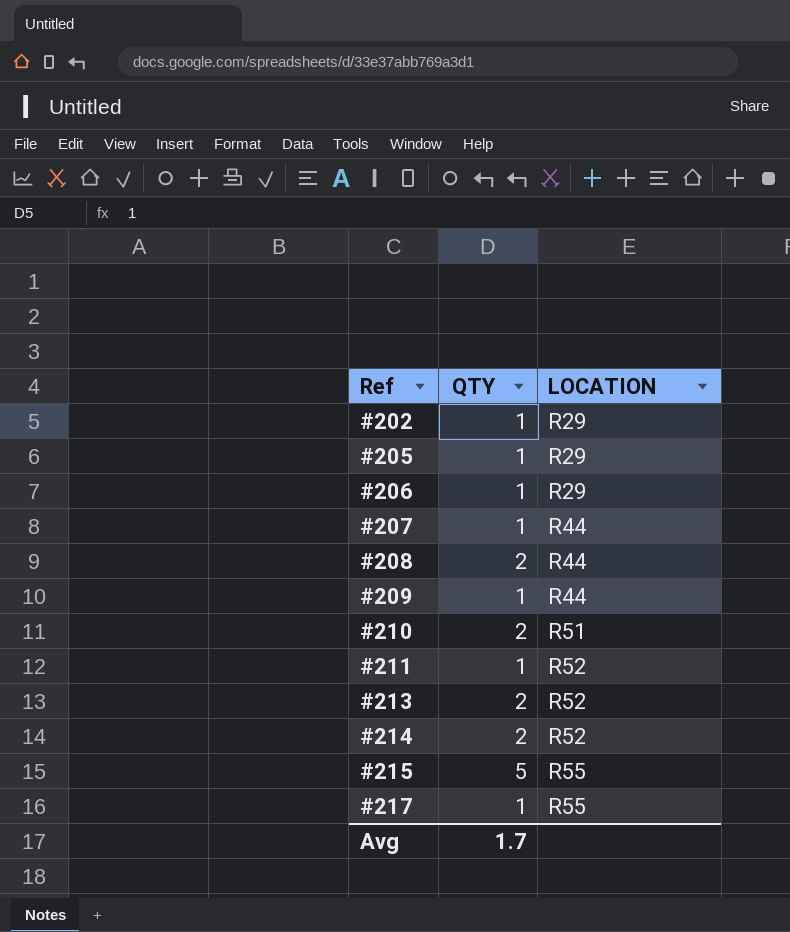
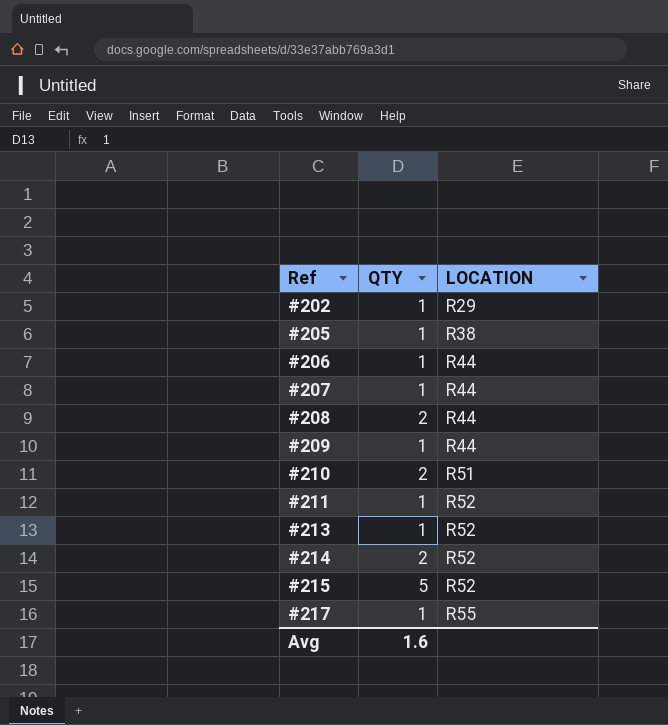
#205 | LOCATION: R29 -> R38
#206 | LOCATION: R29 -> R44
#213 | QTY: 2 -> 1
#215 | LOCATION: R55 -> R52
Avg | QTY: 1.7 -> 1.6

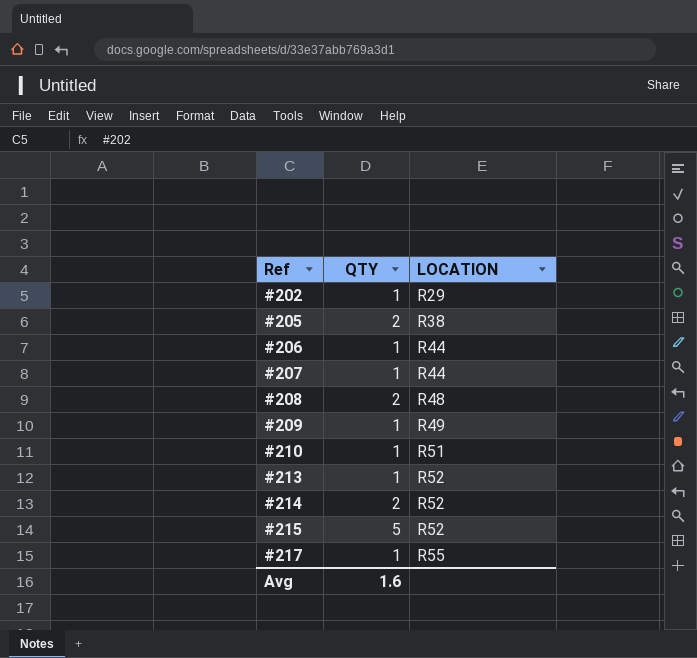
row #211: 1 | R52 -> none
#205 | QTY: 1 -> 2
#208 | LOCATION: R44 -> R48
#209 | LOCATION: R44 -> R49
#210 | QTY: 2 -> 1

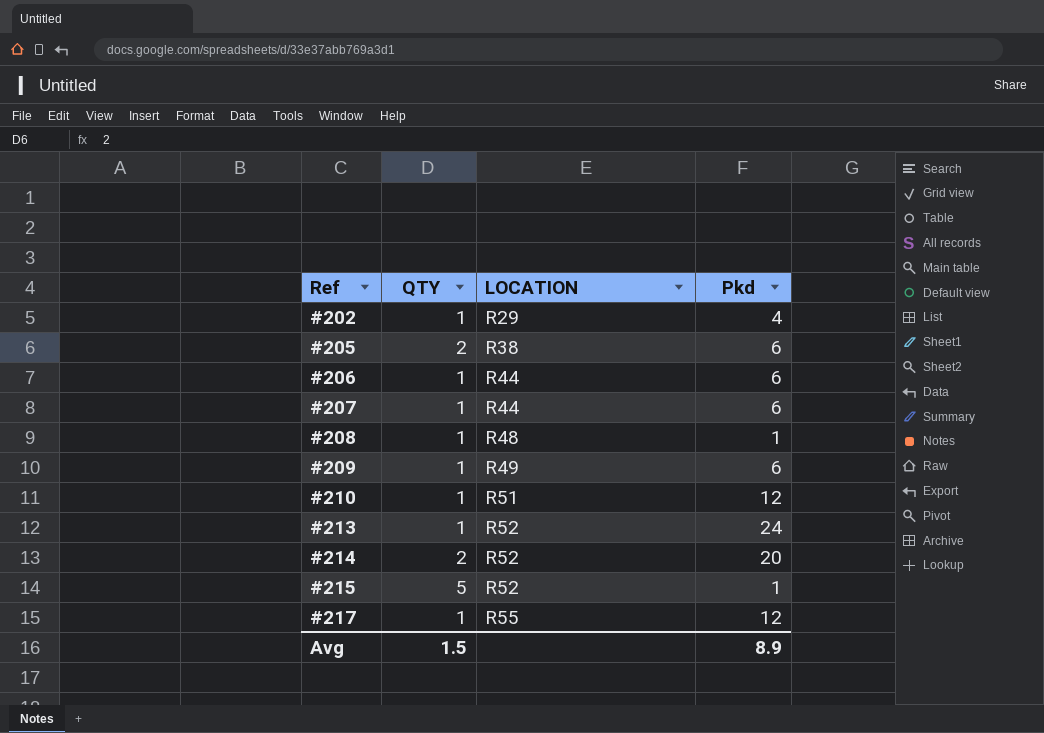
column Pkd | position: none -> 4
#208 | QTY: 2 -> 1
Avg | QTY: 1.6 -> 1.5

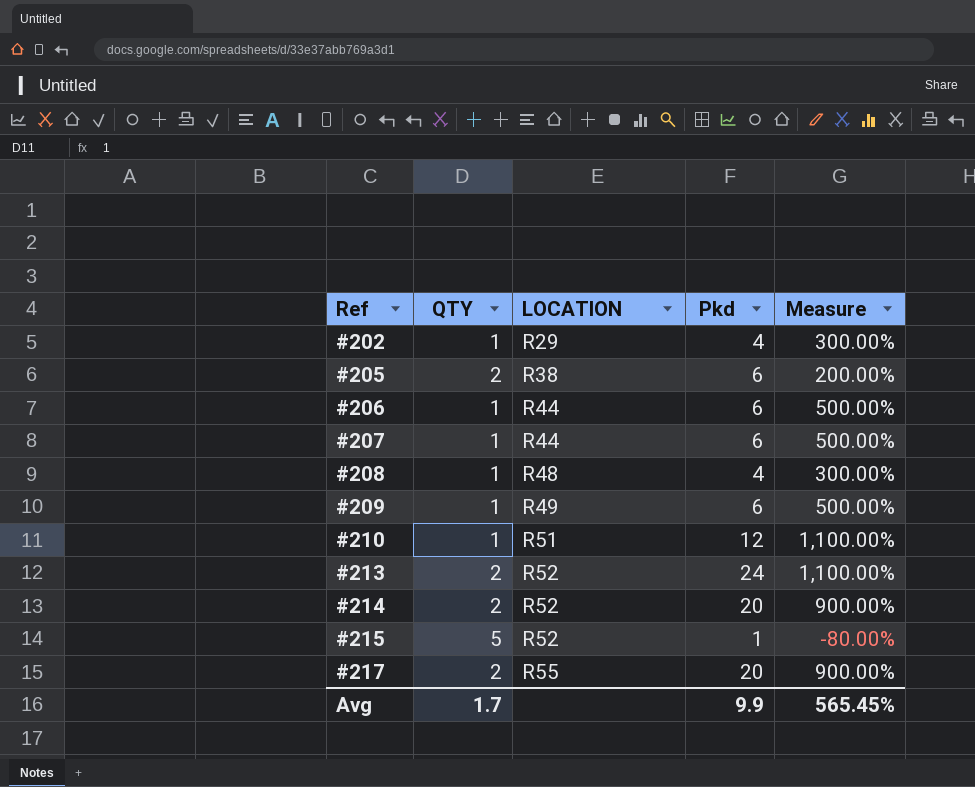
column Measure | formula: none -> ([Pkd] - [QTY]) / [QTY]
#208 | Pkd: 1 -> 4
#213 | QTY: 1 -> 2
#217 | QTY: 1 -> 2
#217 | Pkd: 12 -> 20
Avg | QTY: 1.5 -> 1.7
Avg | Pkd: 8.9 -> 9.9

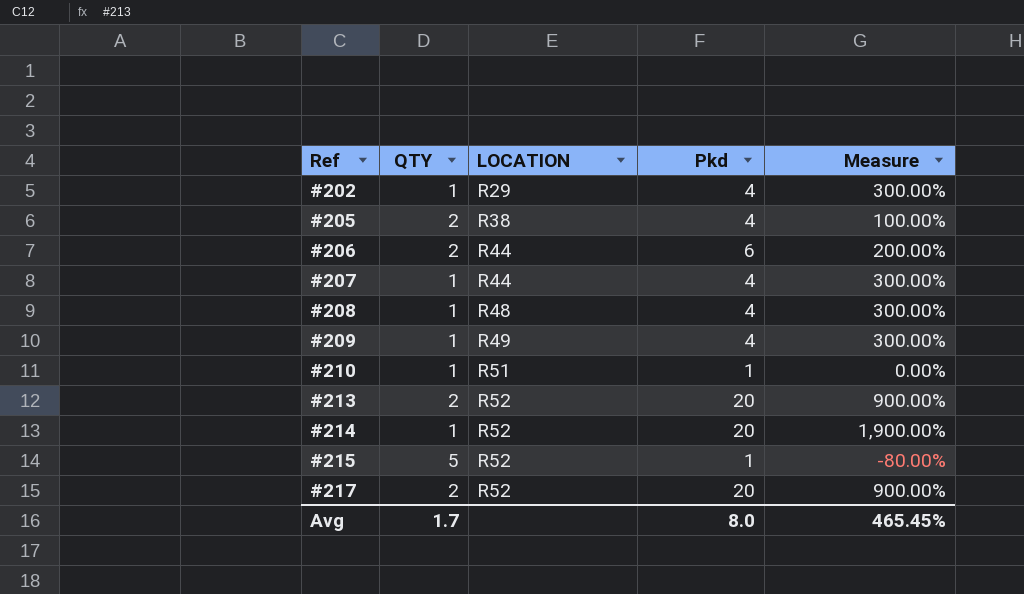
#205 | Pkd: 6 -> 4
#205 | Measure: 200.00% -> 100.00%
#206 | QTY: 1 -> 2
#206 | Measure: 500.00% -> 200.00%
#207 | Pkd: 6 -> 4
#207 | Measure: 500.00% -> 300.00%
#209 | Pkd: 6 -> 4
#209 | Measure: 500.00% -> 300.00%
#210 | Pkd: 12 -> 1
#210 | Measure: 1,100.00% -> 0.00%
#213 | Pkd: 24 -> 20
#213 | Measure: 1,100.00% -> 900.00%
#214 | QTY: 2 -> 1
#214 | Measure: 900.00% -> 1,900.00%
#217 | LOCATION: R55 -> R52
Avg | Pkd: 9.9 -> 8.0
Avg | Measure: 565.45% -> 465.45%

